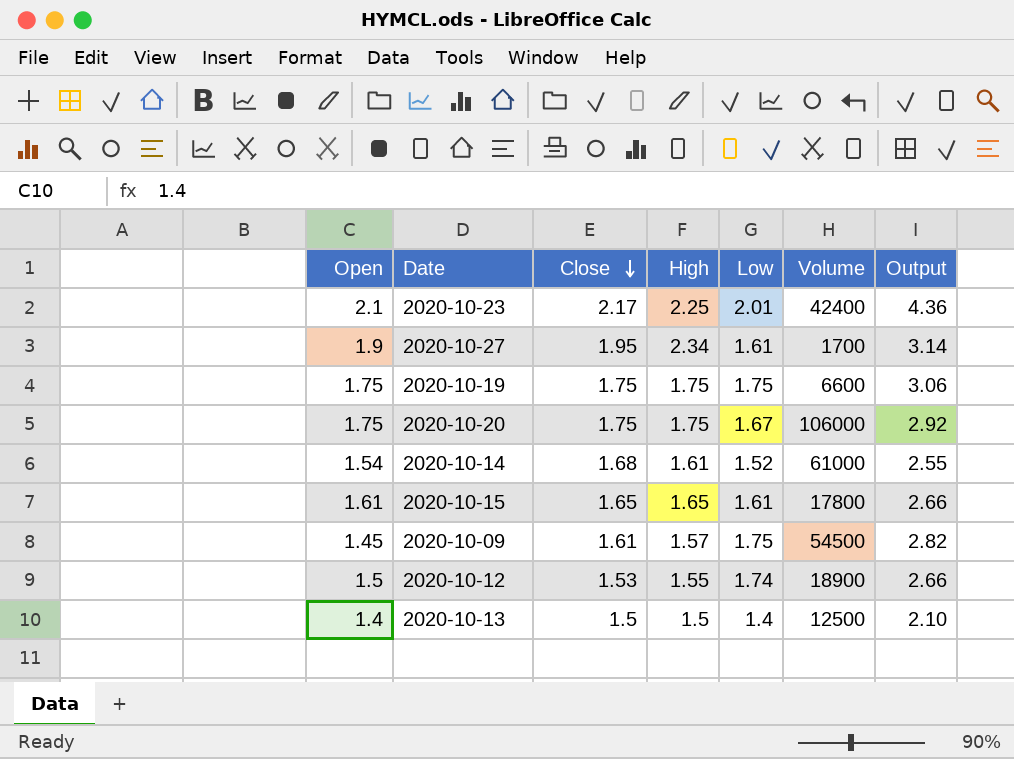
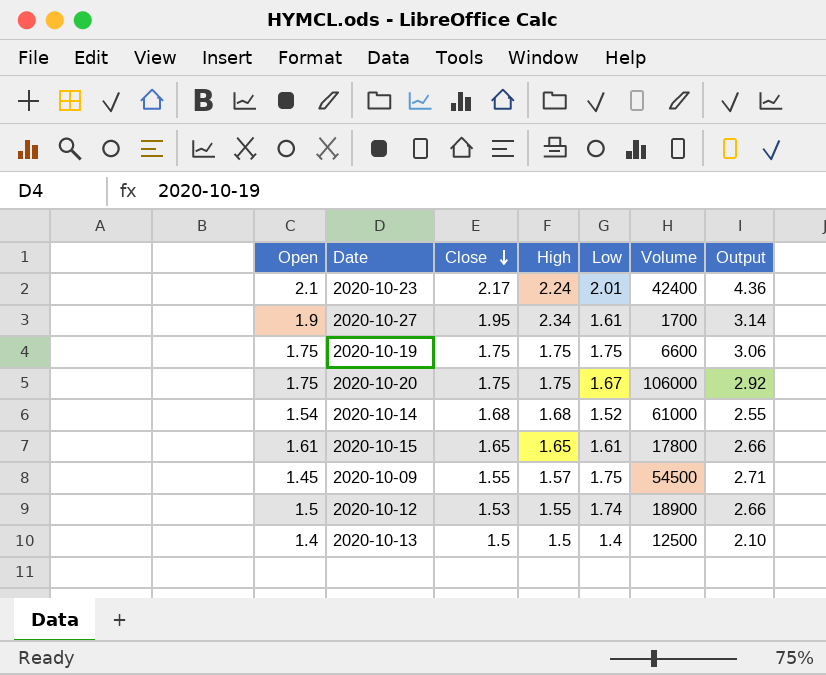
2020-10-23 | High: 2.25 -> 2.24
2020-10-14 | High: 1.61 -> 1.68
2020-10-09 | Close: 1.61 -> 1.55
2020-10-09 | Output: 2.82 -> 2.71

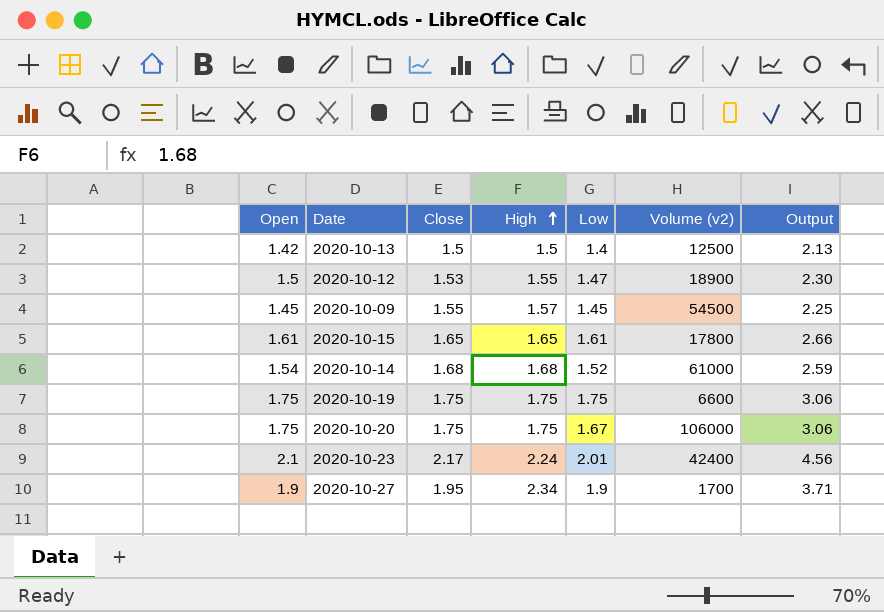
row order: Close descending -> High ascending
column name: Volume -> Volume (v2)
column Output | formula: [Close] * [Low] -> [Open] * [Close]
2020-10-13 | Open: 1.4 -> 1.42
2020-10-12 | Low: 1.74 -> 1.47
2020-10-09 | Low: 1.75 -> 1.45
2020-10-27 | Low: 1.61 -> 1.9

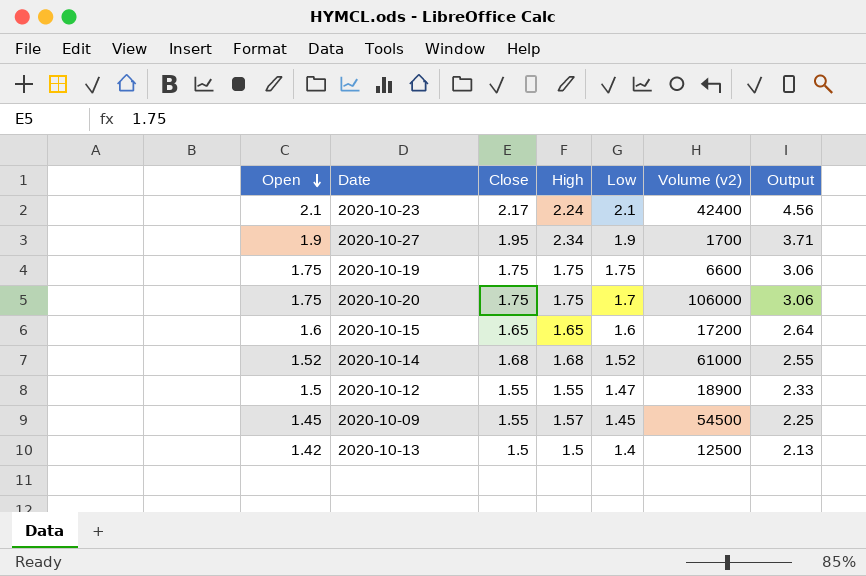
row order: High ascending -> Open descending
2020-10-23 | Low: 2.01 -> 2.1
2020-10-20 | Low: 1.67 -> 1.7
2020-10-15 | Open: 1.61 -> 1.6
2020-10-15 | Low: 1.61 -> 1.6
2020-10-15 | Volume (v2): 17800 -> 17200
2020-10-15 | Output: 2.66 -> 2.64
2020-10-14 | Open: 1.54 -> 1.52
2020-10-14 | Output: 2.59 -> 2.55
2020-10-12 | Close: 1.53 -> 1.55
2020-10-12 | Output: 2.30 -> 2.33

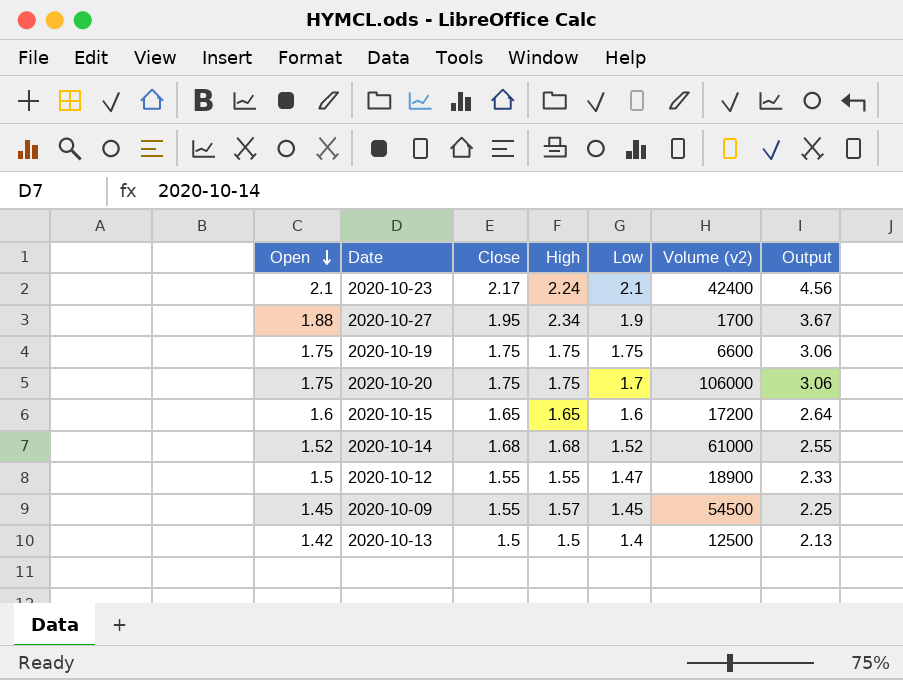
2020-10-27 | Open: 1.9 -> 1.88
2020-10-27 | Output: 3.71 -> 3.67

